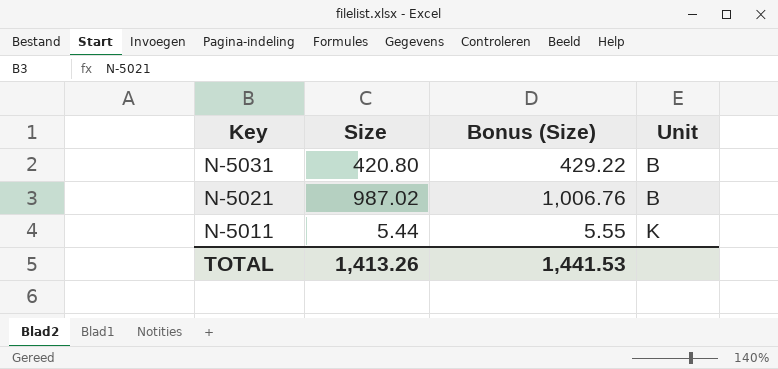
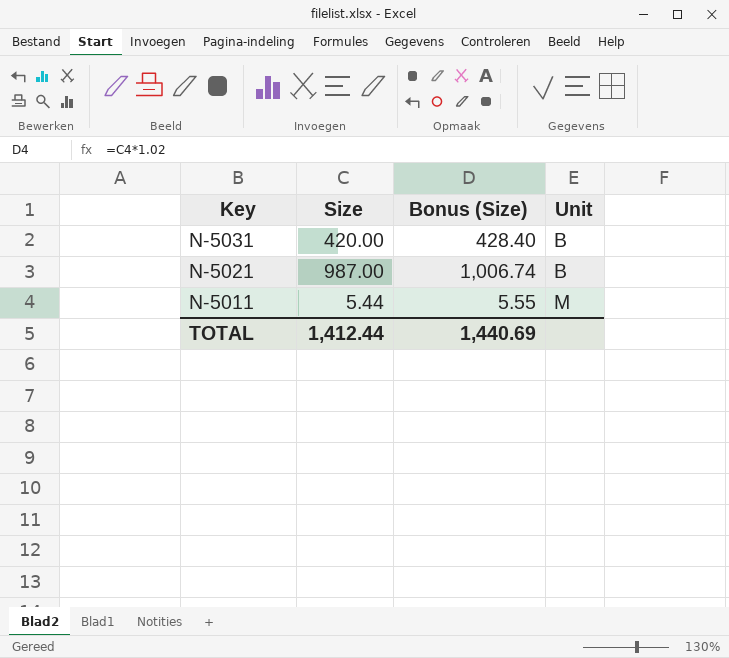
N-5031 | Size: 420.80 -> 420.00
N-5031 | Bonus (Size): 429.22 -> 428.40
N-5021 | Size: 987.02 -> 987.00
N-5021 | Bonus (Size): 1,006.76 -> 1,006.74
N-5011 | Unit: K -> M
TOTAL | Size: 1,413.26 -> 1,412.44
TOTAL | Bonus (Size): 1,441.53 -> 1,440.69

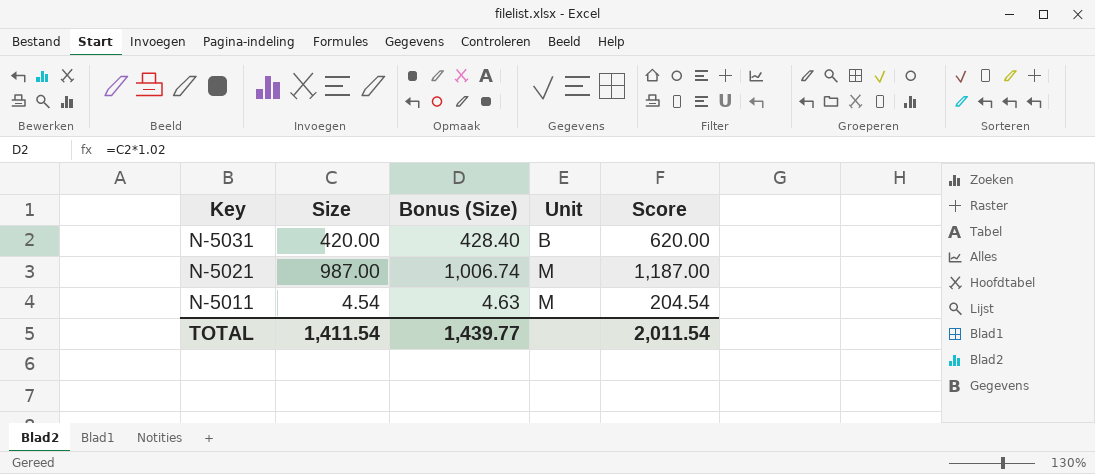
column Score | formula: none -> [Size] + 200
N-5021 | Unit: B -> M
N-5011 | Size: 5.44 -> 4.54
N-5011 | Bonus (Size): 5.55 -> 4.63
TOTAL | Size: 1,412.44 -> 1,411.54
TOTAL | Bonus (Size): 1,440.69 -> 1,439.77

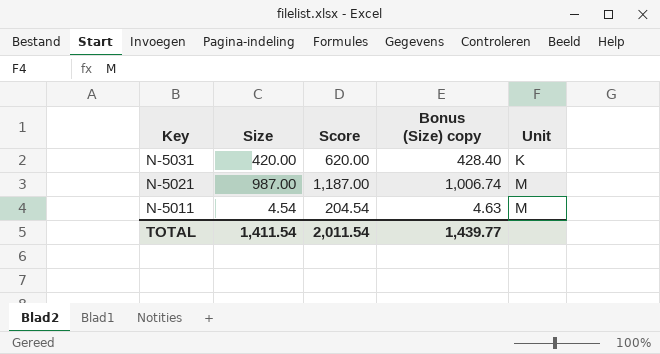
column Score | position: 5 -> 3
column name: Bonus (Size) -> Bonus (Size) copy
N-5031 | Unit: B -> K

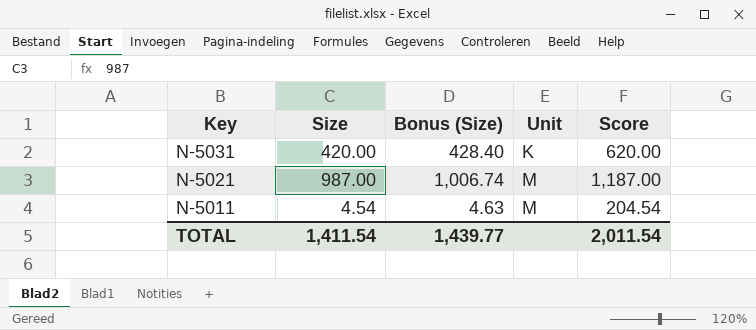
column name: Bonus (Size) copy -> Bonus (Size)
column Score | position: 3 -> 5

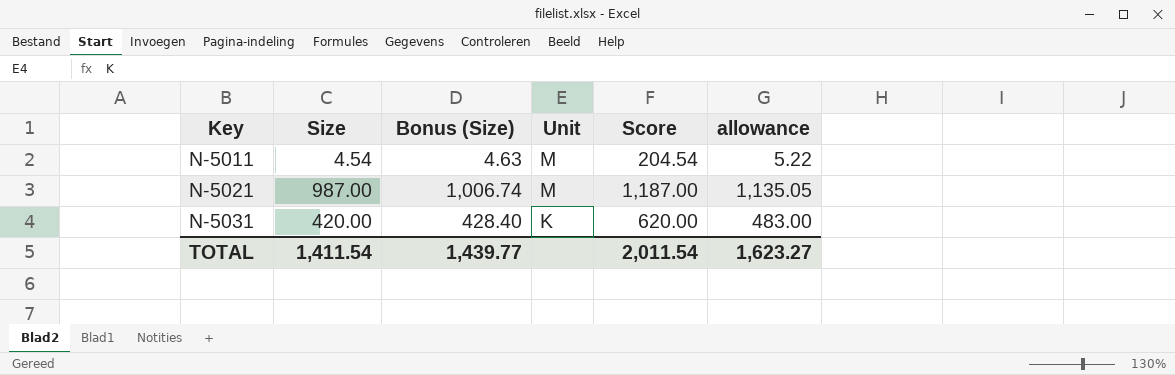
row order: Key descending -> Key ascending
column allowance | formula: none -> [Size] * 1.15

